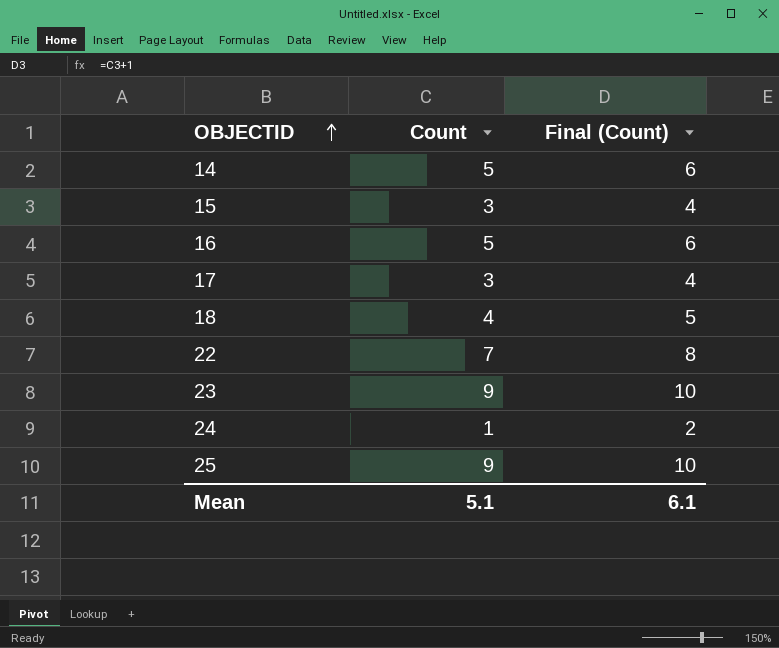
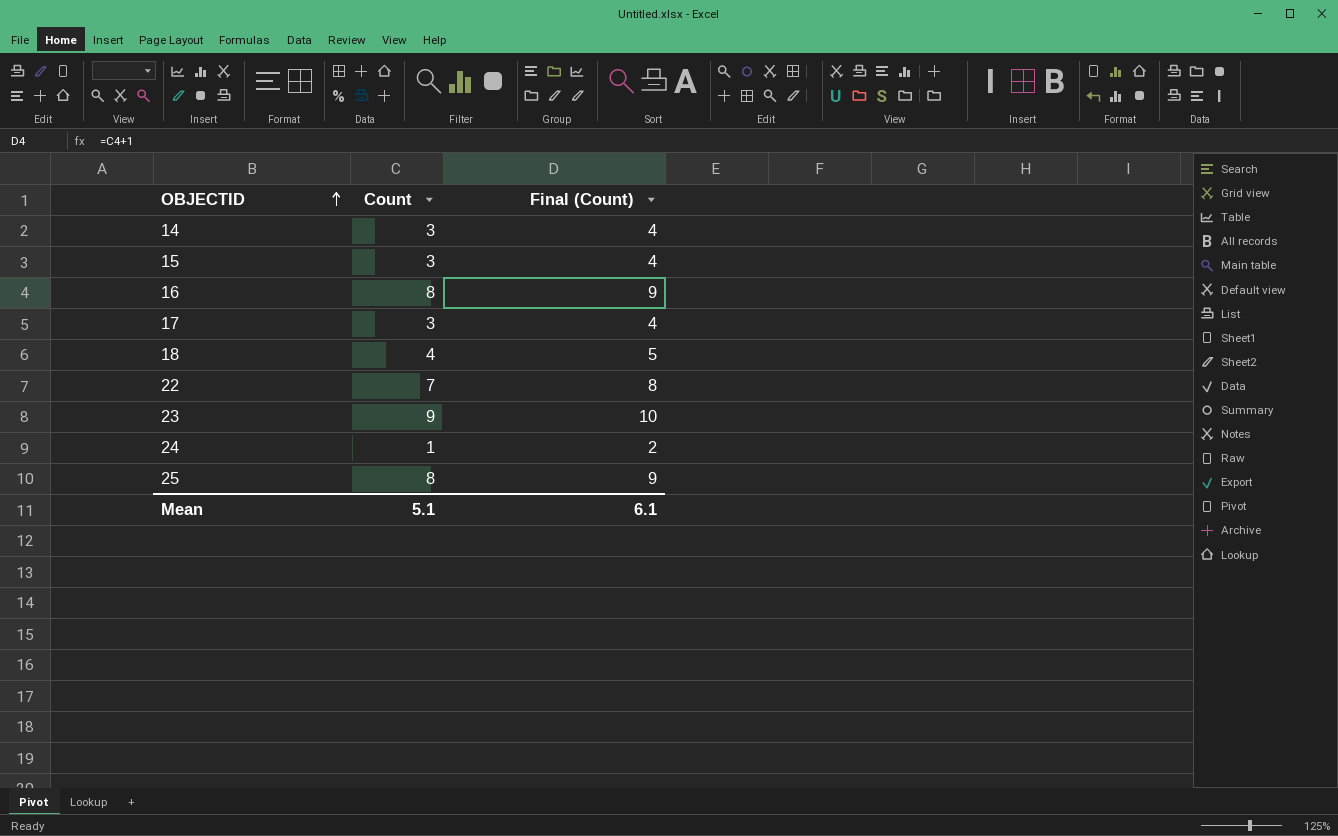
14 | Count: 5 -> 3
14 | Final (Count): 6 -> 4
16 | Count: 5 -> 8
16 | Final (Count): 6 -> 9
25 | Count: 9 -> 8
25 | Final (Count): 10 -> 9

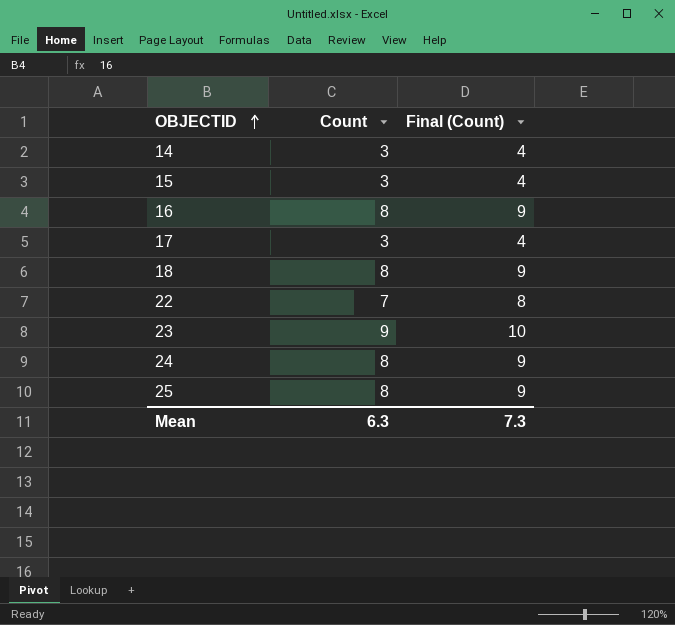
18 | Count: 4 -> 8
18 | Final (Count): 5 -> 9
24 | Count: 1 -> 8
24 | Final (Count): 2 -> 9
Mean | Count: 5.1 -> 6.3
Mean | Final (Count): 6.1 -> 7.3

